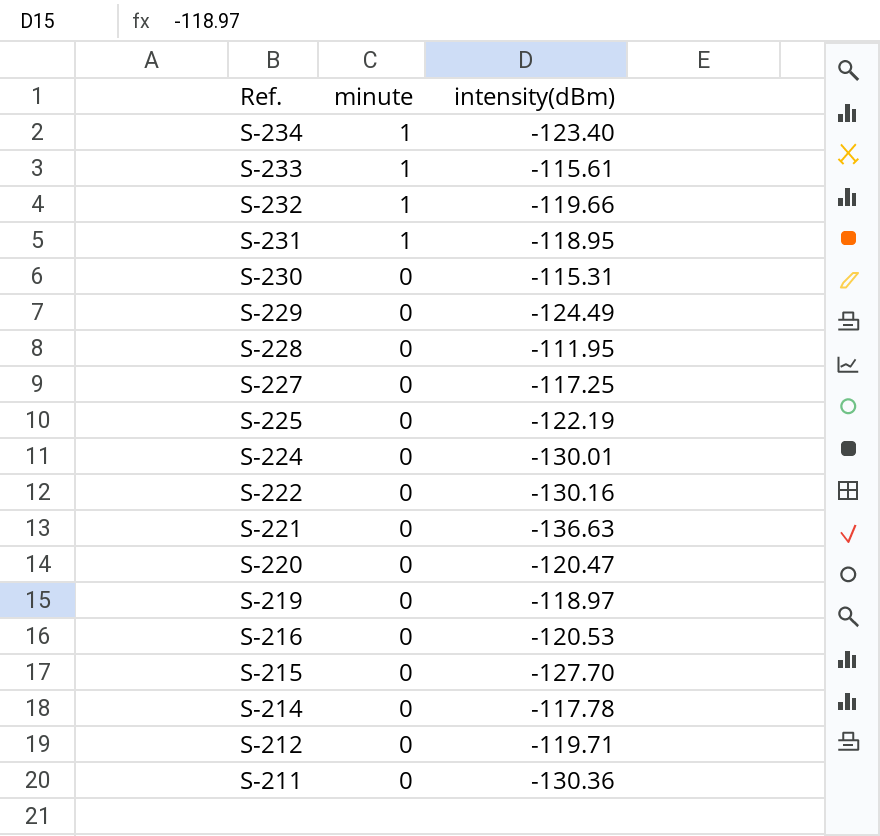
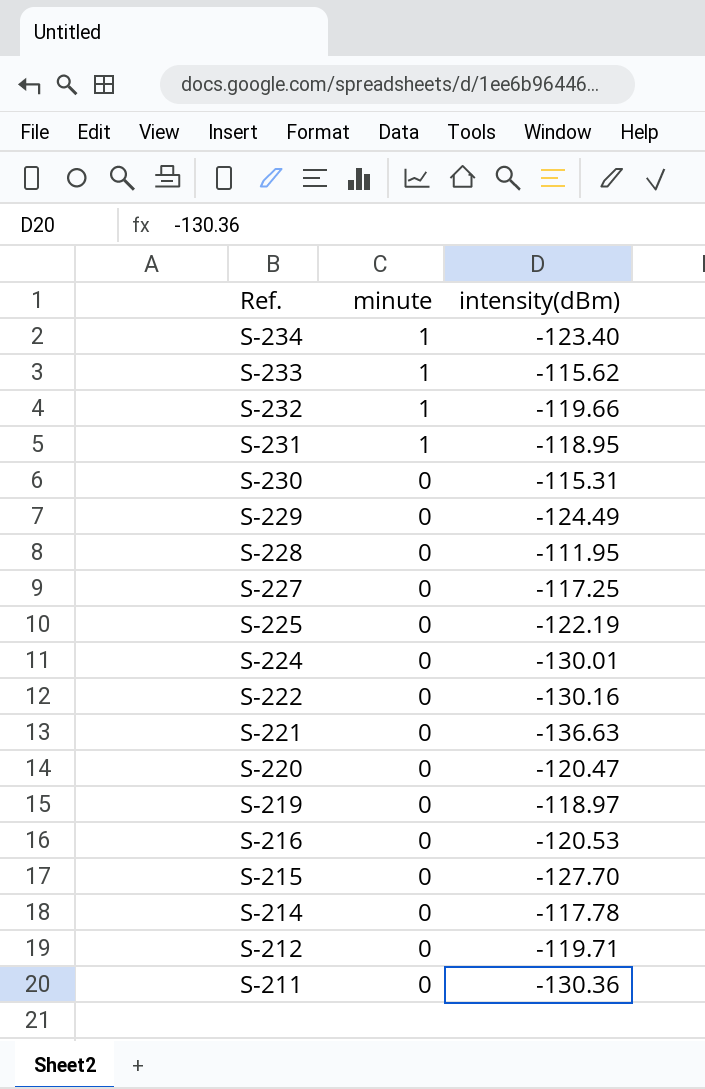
S-233 | intensity(dBm): -115.61 -> -115.62

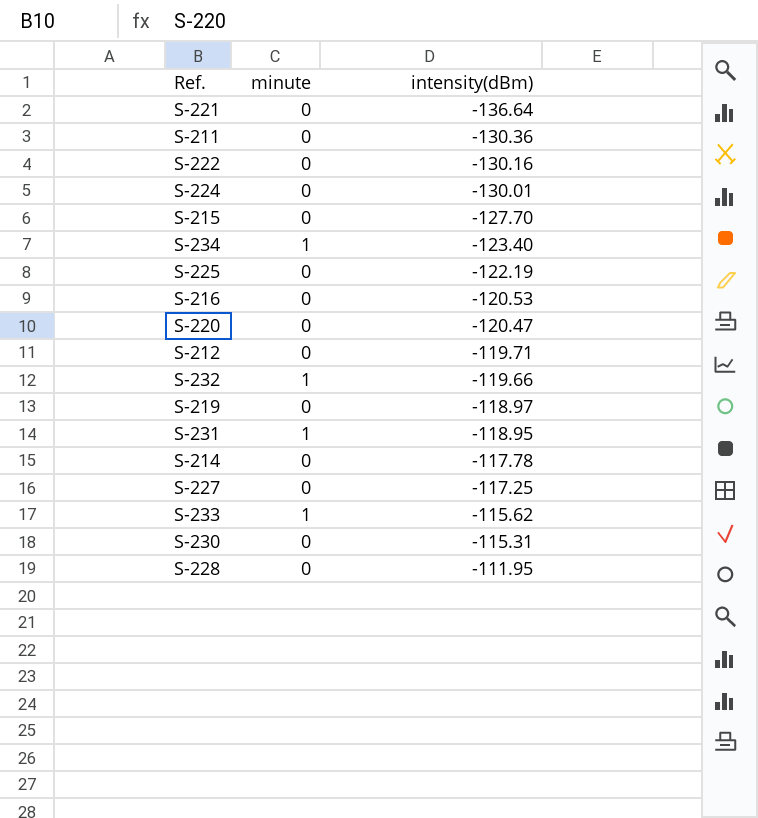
row order: Ref. descending -> intensity(dBm) ascending
row S-229: 0 | -124.49 -> none
S-221 | intensity(dBm): -136.63 -> -136.64

